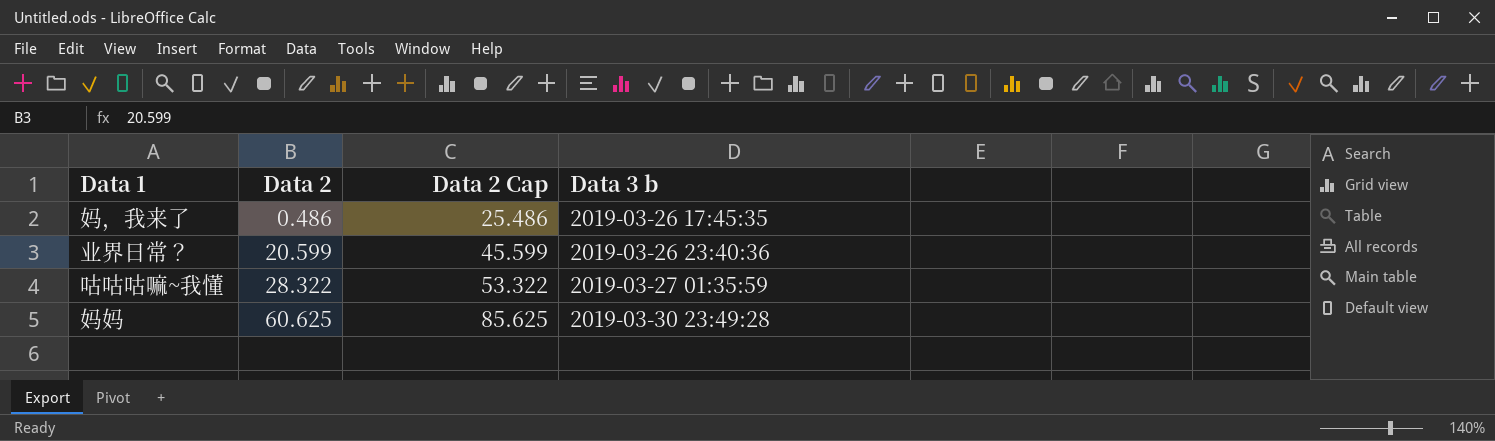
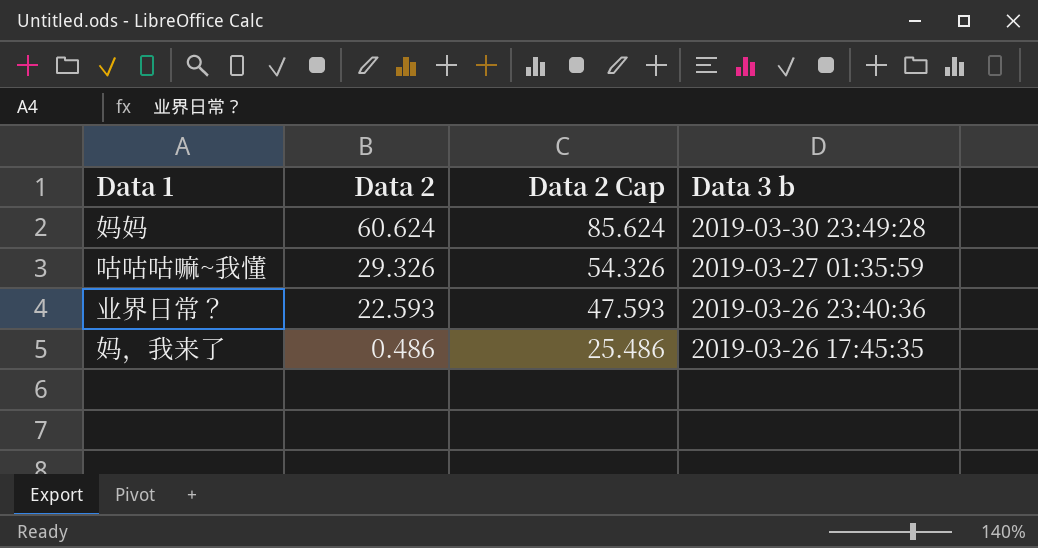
row order: Data 2 ascending -> Data 2 descending
妈妈 | Data 2: 60.625 -> 60.624
妈妈 | Data 2 Cap: 85.625 -> 85.624
咕咕咕嘛~我懂 | Data 2: 28.322 -> 29.326
咕咕咕嘛~我懂 | Data 2 Cap: 53.322 -> 54.326
业界日常？ | Data 2: 20.599 -> 22.593
业界日常？ | Data 2 Cap: 45.599 -> 47.593

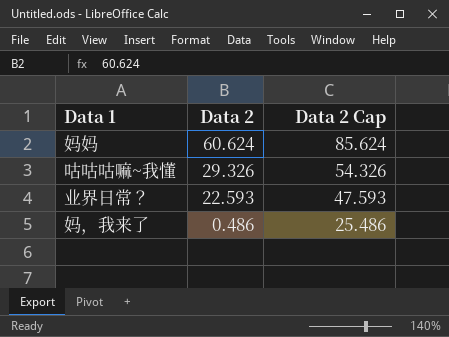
column Data 3 b | position: 4 -> none

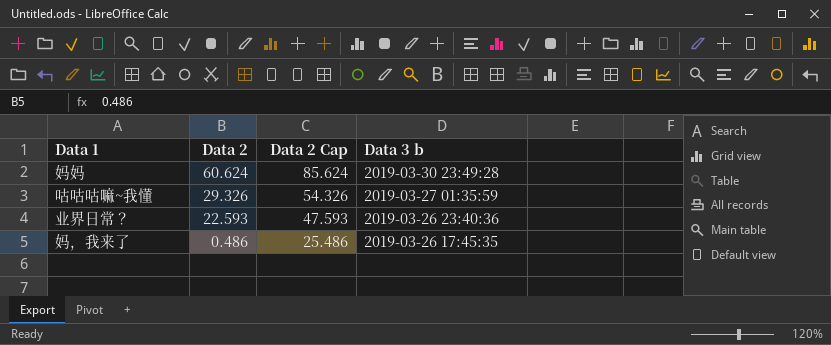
column Data 3 b | position: none -> 4

